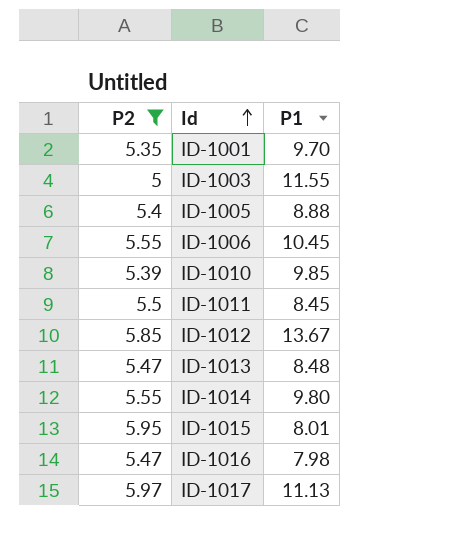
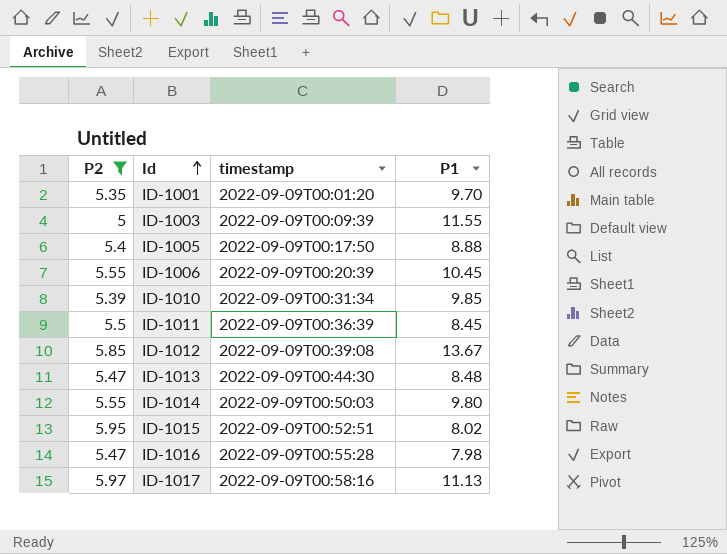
column timestamp | position: none -> 3
ID-1015 | P1: 8.01 -> 8.02

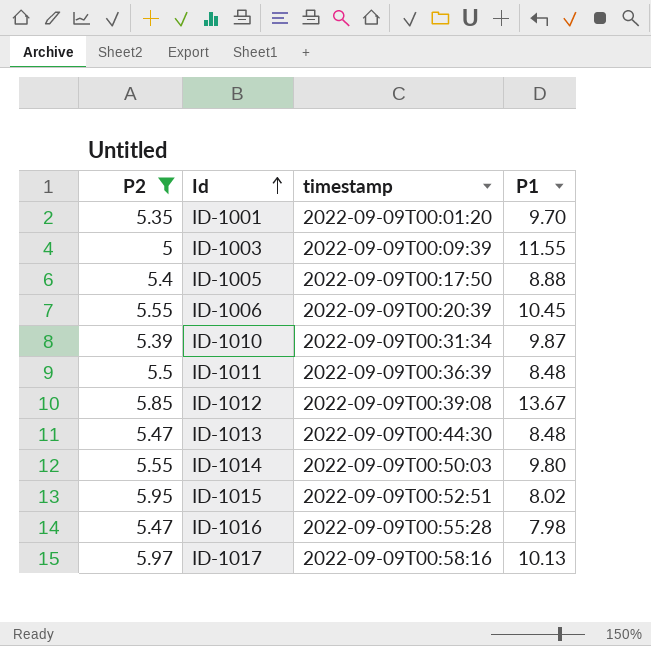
ID-1010 | P1: 9.85 -> 9.87
ID-1011 | P1: 8.45 -> 8.48
ID-1017 | P1: 11.13 -> 10.13

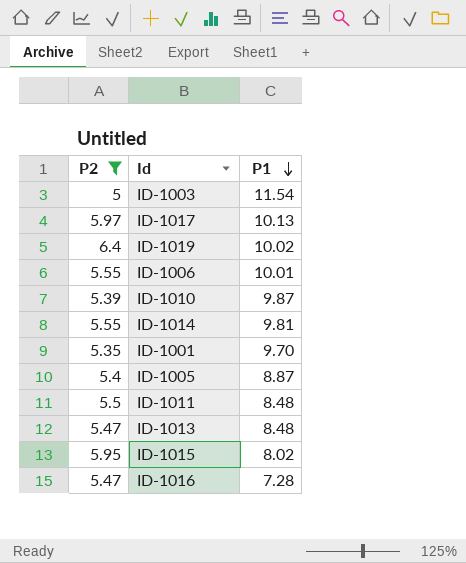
row order: Id ascending -> P1 descending
column timestamp | position: 3 -> none
row ID-1012: 5.85 | 2022-09-09T00:39:08 | 13.67 -> none
ID-1003 | P1: 11.55 -> 11.54
row ID-1019: none -> 6.4 | 10.02
ID-1006 | P1: 10.45 -> 10.01
ID-1014 | P1: 9.80 -> 9.81
ID-1005 | P1: 8.88 -> 8.87
ID-1016 | P1: 7.98 -> 7.28

